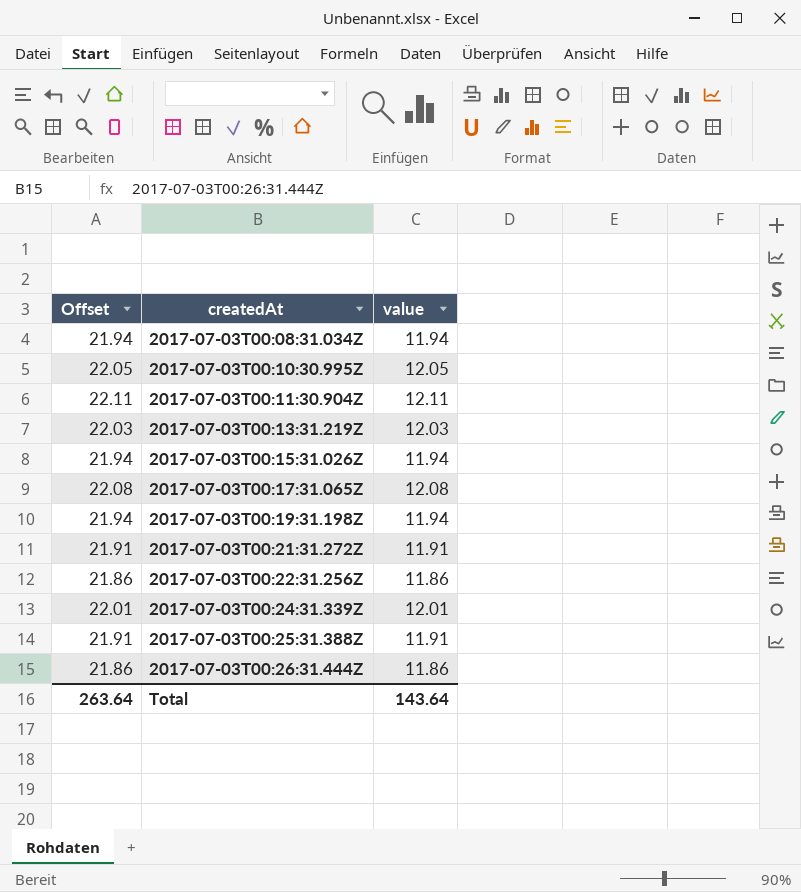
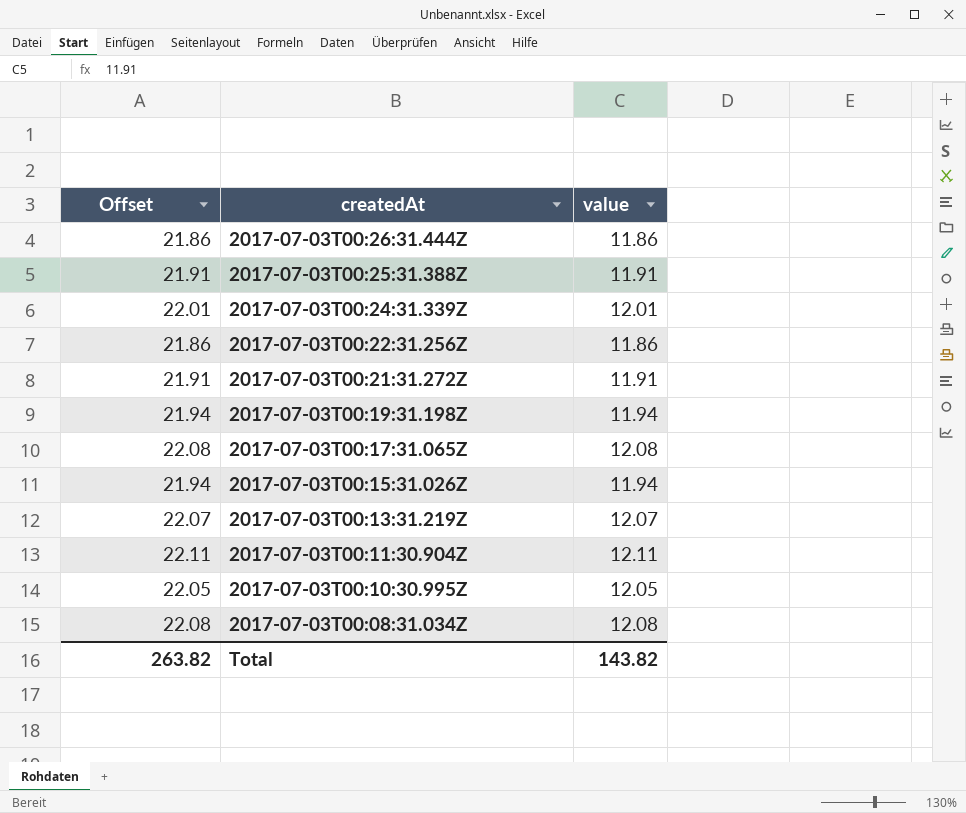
row order: createdAt ascending -> createdAt descending
2017-07-03T00:13:31.219Z | Offset: 22.03 -> 22.07
2017-07-03T00:13:31.219Z | value: 12.03 -> 12.07
2017-07-03T00:08:31.034Z | Offset: 21.94 -> 22.08
2017-07-03T00:08:31.034Z | value: 11.94 -> 12.08
Total | Offset: 263.64 -> 263.82
Total | value: 143.64 -> 143.82

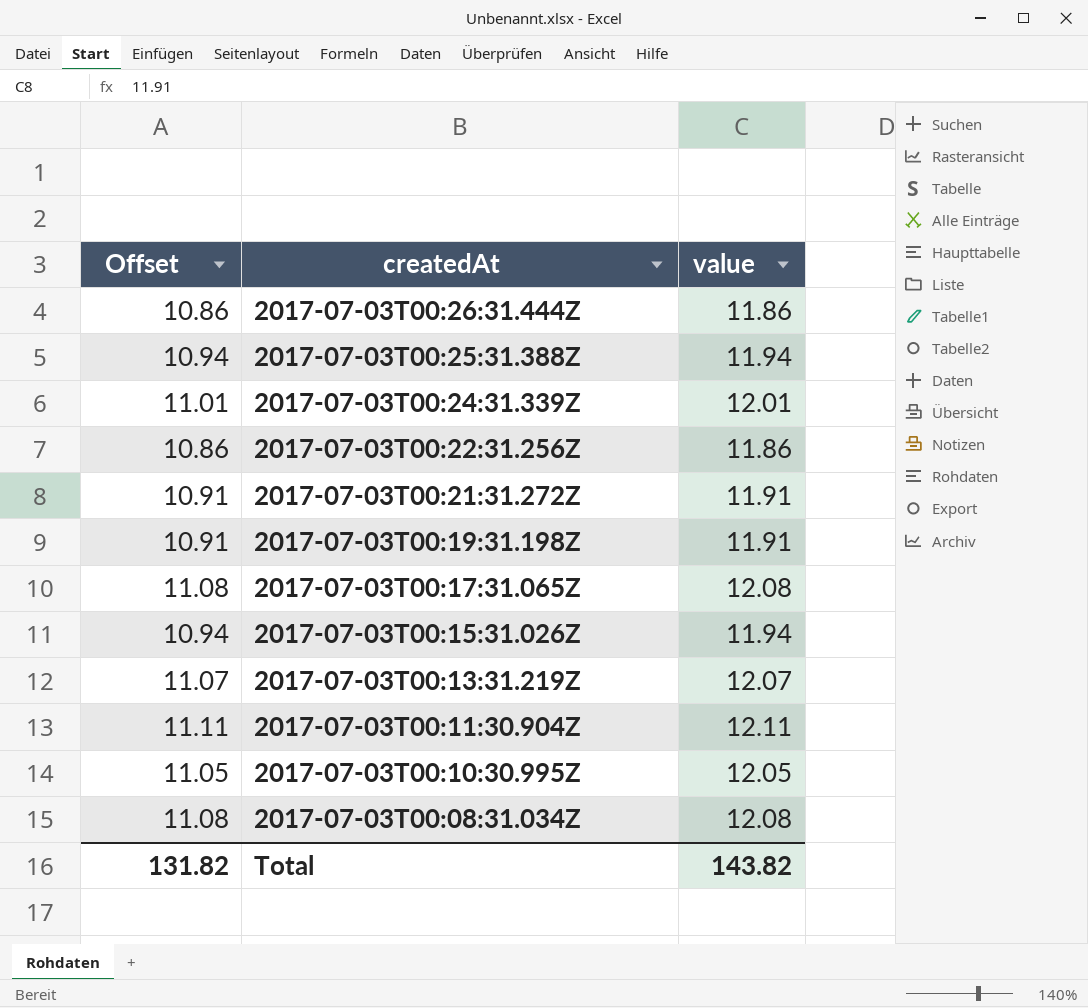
column Offset | formula: [value] + 10 -> [value] - 1
2017-07-03T00:25:31.388Z | value: 11.91 -> 11.94
2017-07-03T00:19:31.198Z | value: 11.94 -> 11.91
Total | Offset: 263.82 -> 131.82

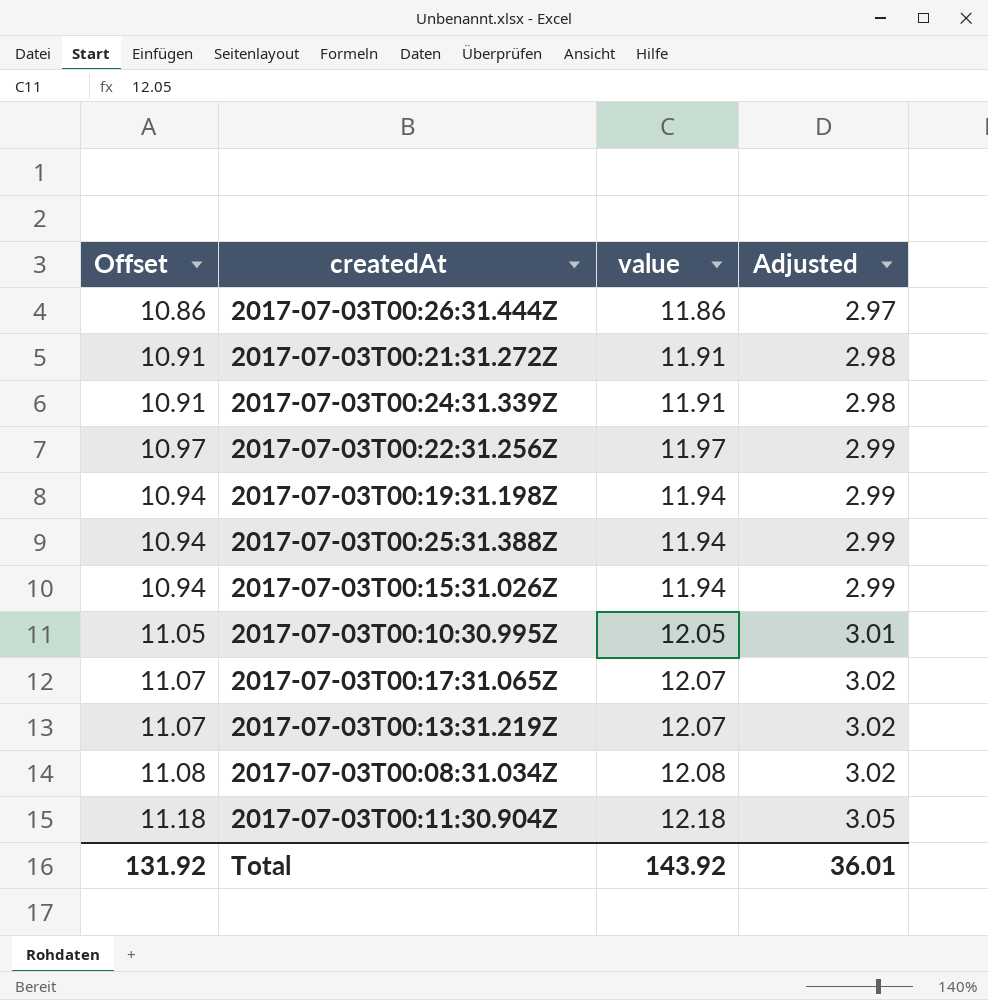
row order: createdAt descending -> Adjusted ascending
column Adjusted | formula: none -> [value] * 0.25
2017-07-03T00:24:31.339Z | Offset: 11.01 -> 10.91
2017-07-03T00:24:31.339Z | value: 12.01 -> 11.91
2017-07-03T00:22:31.256Z | Offset: 10.86 -> 10.97
2017-07-03T00:22:31.256Z | value: 11.86 -> 11.97
2017-07-03T00:19:31.198Z | Offset: 10.91 -> 10.94
2017-07-03T00:19:31.198Z | value: 11.91 -> 11.94
2017-07-03T00:17:31.065Z | Offset: 11.08 -> 11.07
2017-07-03T00:17:31.065Z | value: 12.08 -> 12.07
2017-07-03T00:11:30.904Z | Offset: 11.11 -> 11.18
2017-07-03T00:11:30.904Z | value: 12.11 -> 12.18
Total | Offset: 131.82 -> 131.92
Total | value: 143.82 -> 143.92

